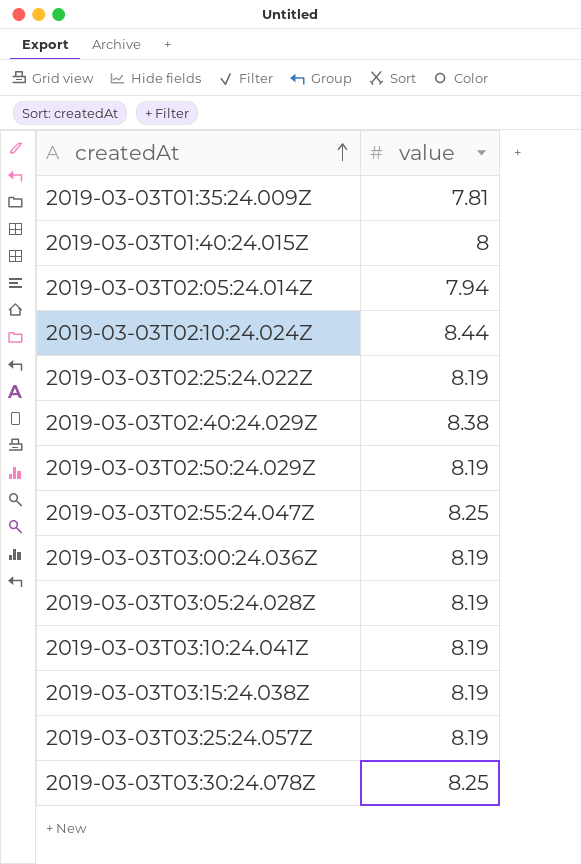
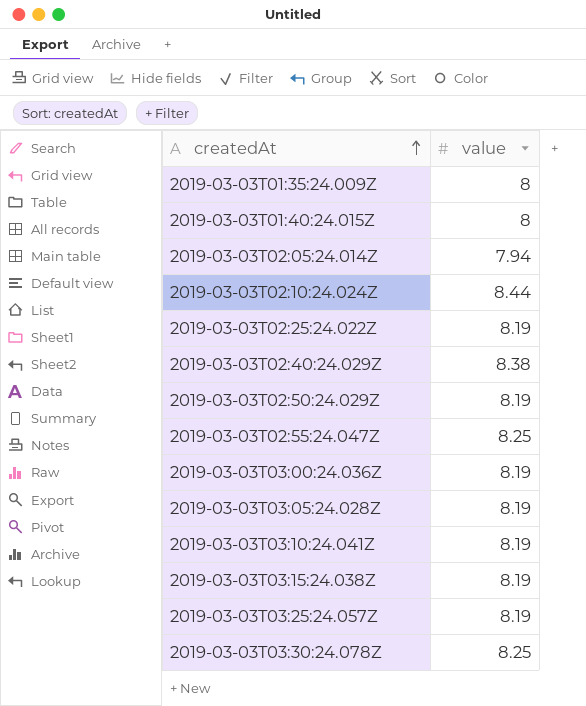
2019-03-03T01:35:24.009Z | value: 7.81 -> 8

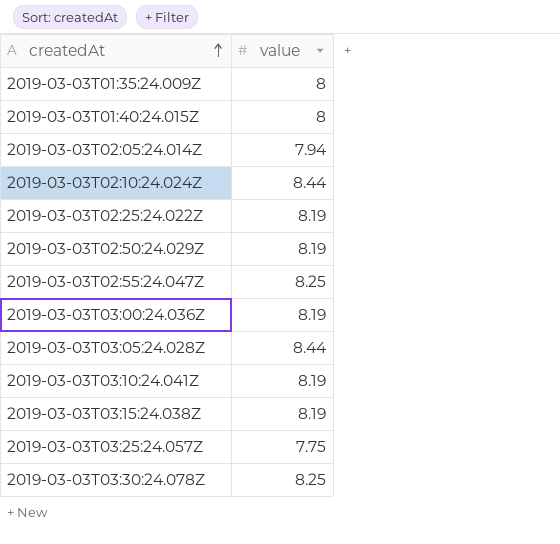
row 2019-03-03T02:40:24.029Z: 8.38 -> none
2019-03-03T03:05:24.028Z | value: 8.19 -> 8.44
2019-03-03T03:25:24.057Z | value: 8.19 -> 7.75

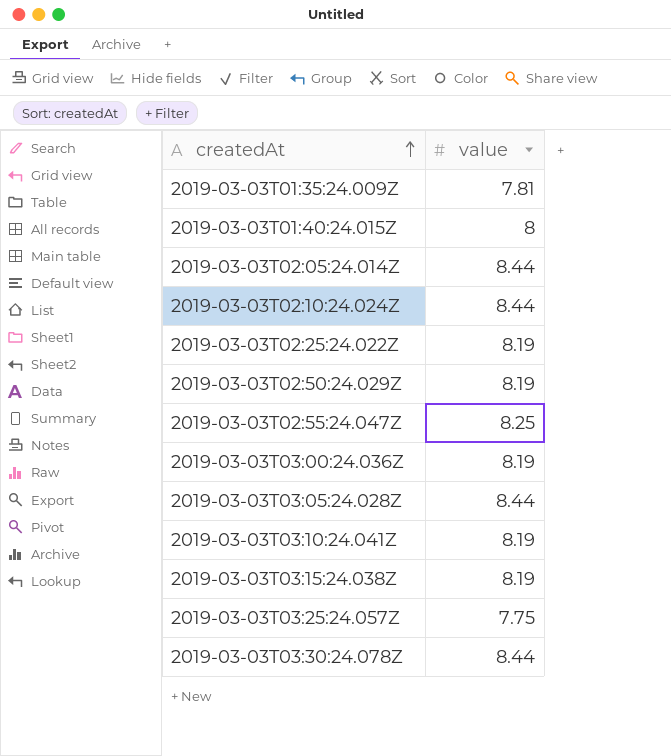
2019-03-03T01:35:24.009Z | value: 8 -> 7.81
2019-03-03T02:05:24.014Z | value: 7.94 -> 8.44
2019-03-03T03:30:24.078Z | value: 8.25 -> 8.44

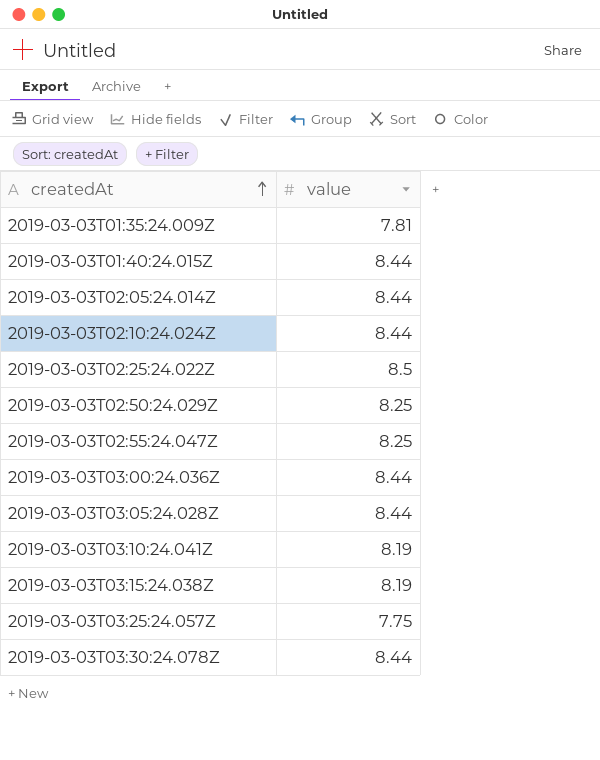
2019-03-03T01:40:24.015Z | value: 8 -> 8.44
2019-03-03T02:25:24.022Z | value: 8.19 -> 8.5
2019-03-03T02:50:24.029Z | value: 8.19 -> 8.25
2019-03-03T03:00:24.036Z | value: 8.19 -> 8.44

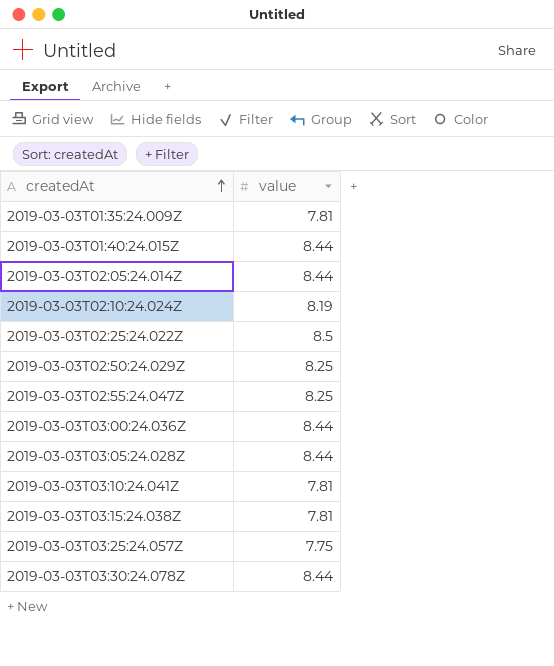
2019-03-03T02:10:24.024Z | value: 8.44 -> 8.19
2019-03-03T03:10:24.041Z | value: 8.19 -> 7.81
2019-03-03T03:15:24.038Z | value: 8.19 -> 7.81

